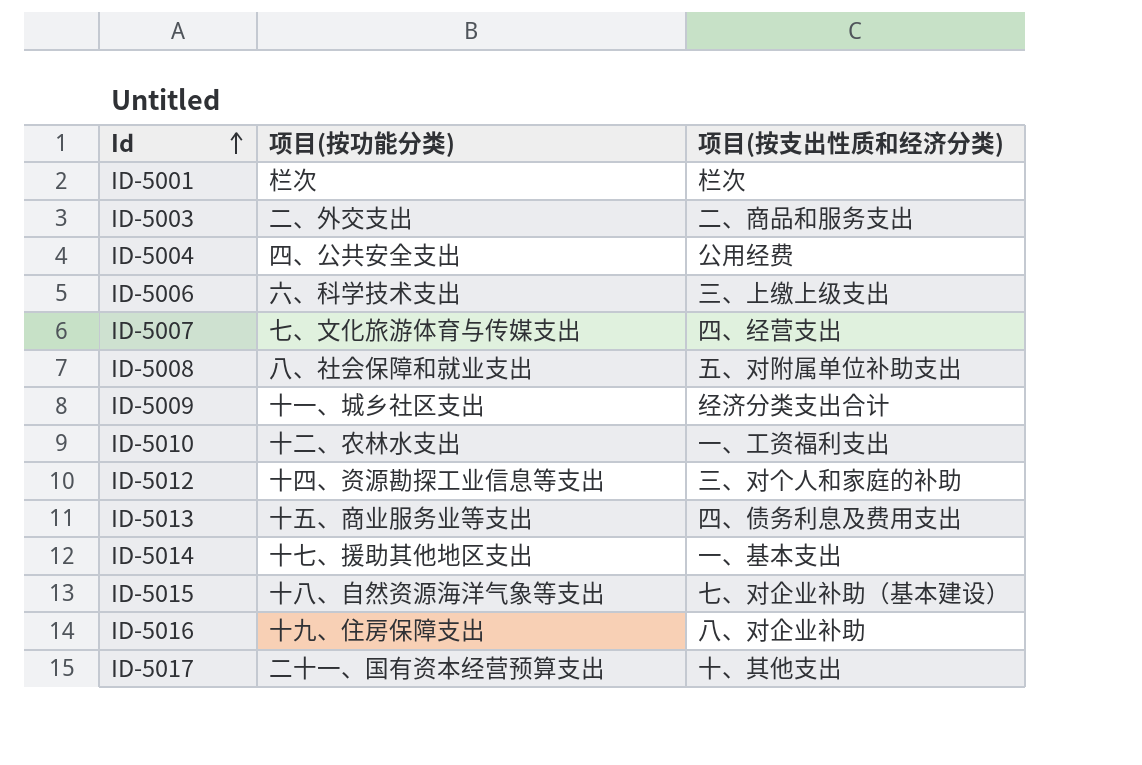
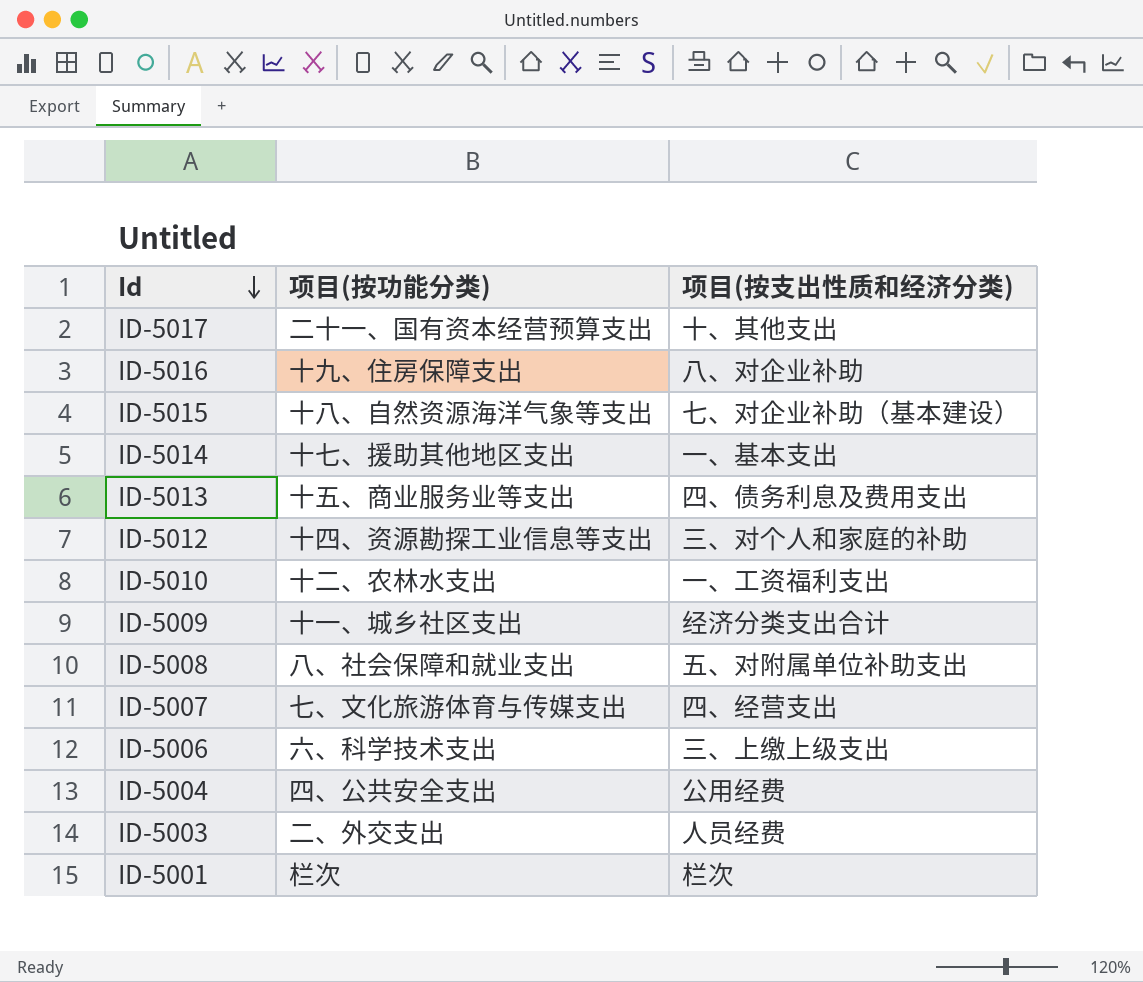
row order: Id ascending -> Id descending
ID-5003 | 项目(按支出性质和经济分类): 二、商品和服务支出 -> 人员经费

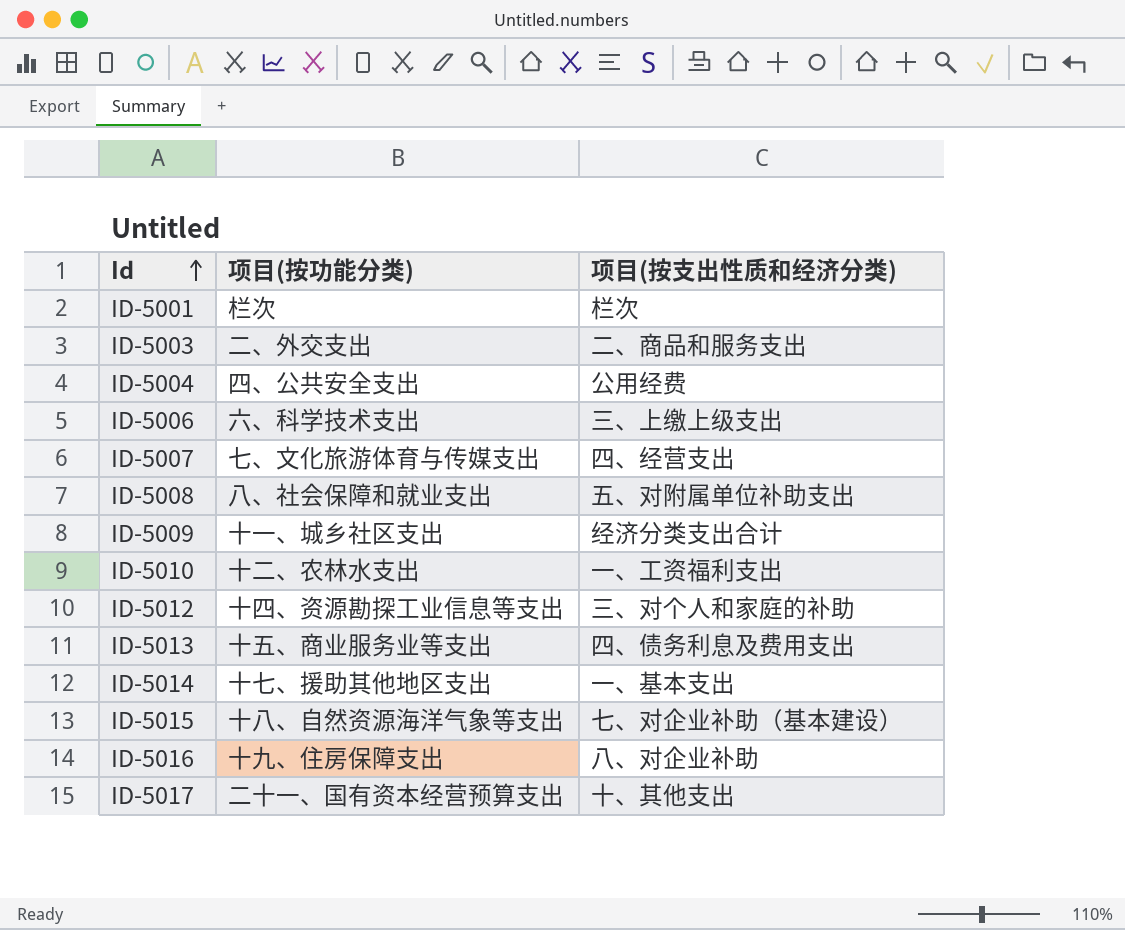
row order: Id descending -> Id ascending
ID-5003 | 项目(按支出性质和经济分类): 人员经费 -> 二、商品和服务支出

